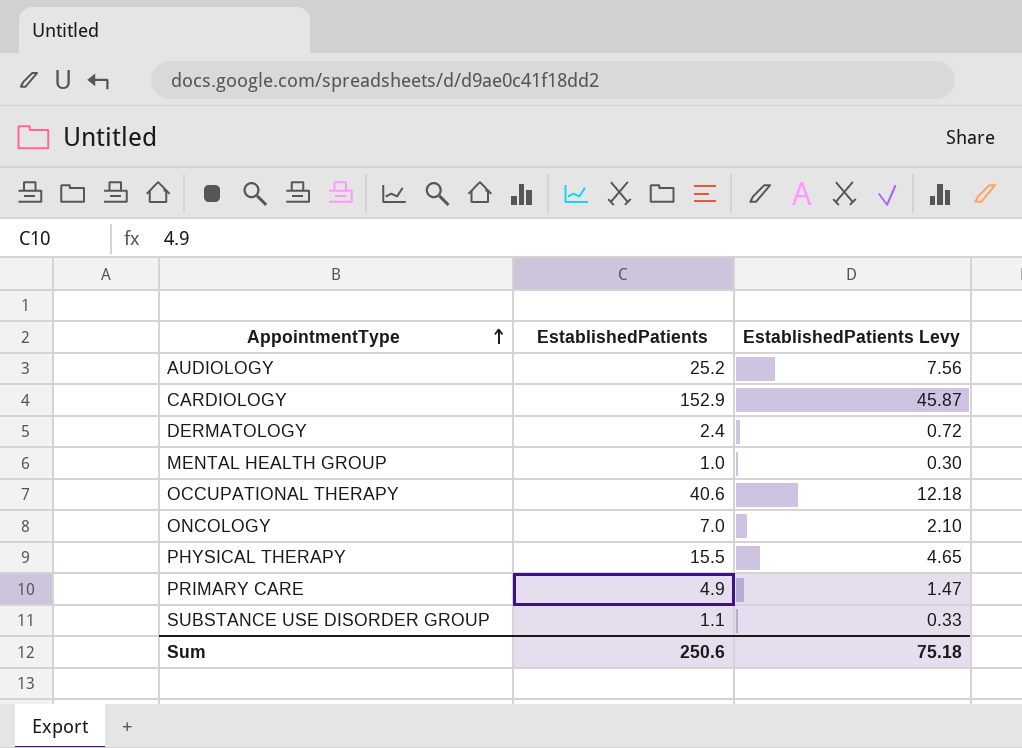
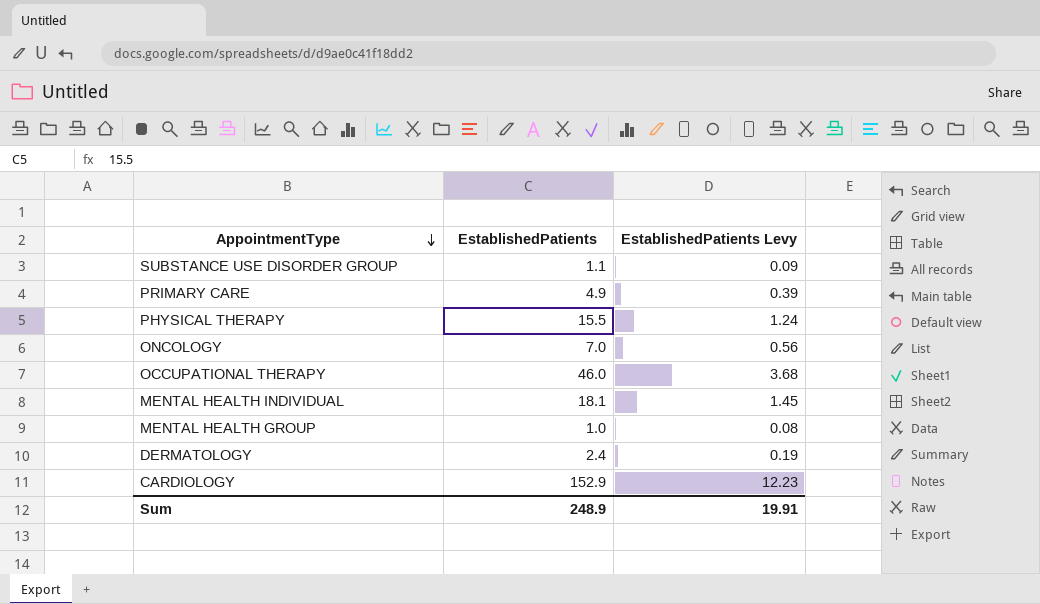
row order: AppointmentType ascending -> AppointmentType descending
column EstablishedPatients Levy | formula: [EstablishedPatients] * 0.3 -> [EstablishedPatients] * 0.08
row AUDIOLOGY: 25.2 | 7.56 -> none
OCCUPATIONAL THERAPY | EstablishedPatients: 40.6 -> 46.0
row MENTAL HEALTH INDIVIDUAL: none -> 18.1 | 1.45
Sum | EstablishedPatients: 250.6 -> 248.9
Sum | EstablishedPatients Levy: 75.18 -> 19.91

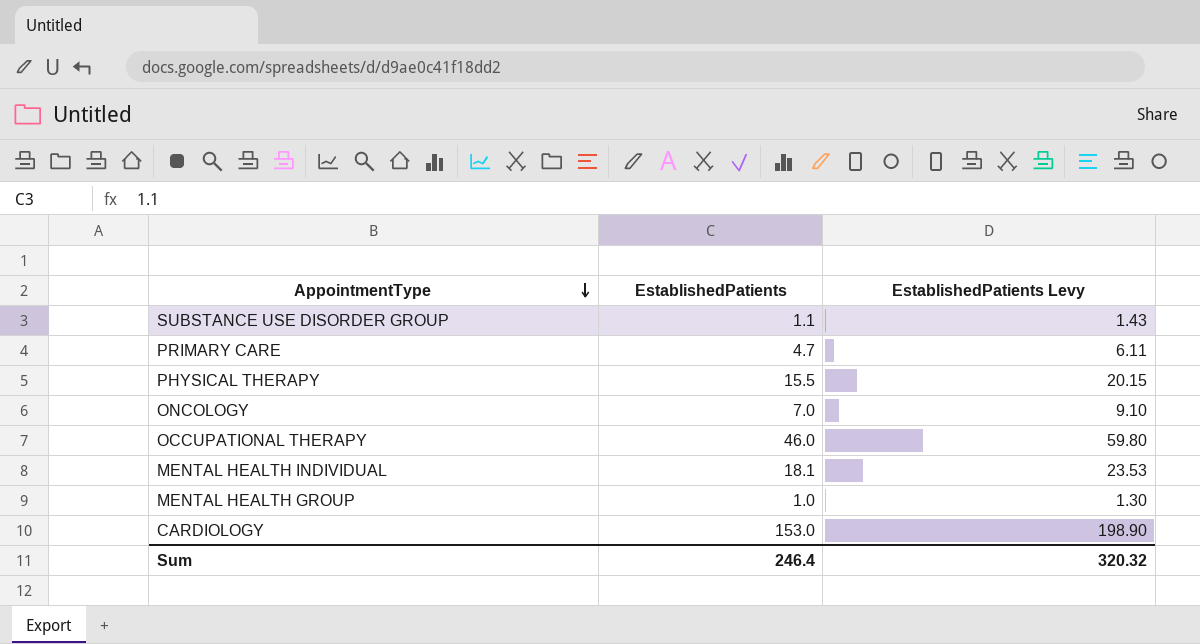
column EstablishedPatients Levy | formula: [EstablishedPatients] * 0.08 -> [EstablishedPatients] * 1.3
row DERMATOLOGY: 2.4 | 0.19 -> none
PRIMARY CARE | EstablishedPatients: 4.9 -> 4.7
CARDIOLOGY | EstablishedPatients: 152.9 -> 153.0
Sum | EstablishedPatients: 248.9 -> 246.4
Sum | EstablishedPatients Levy: 19.91 -> 320.32

